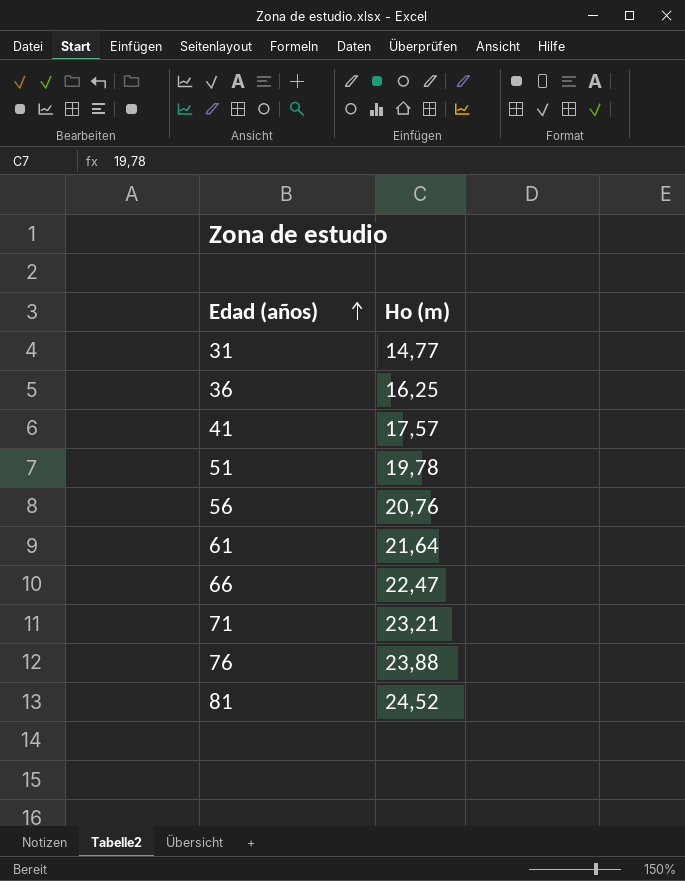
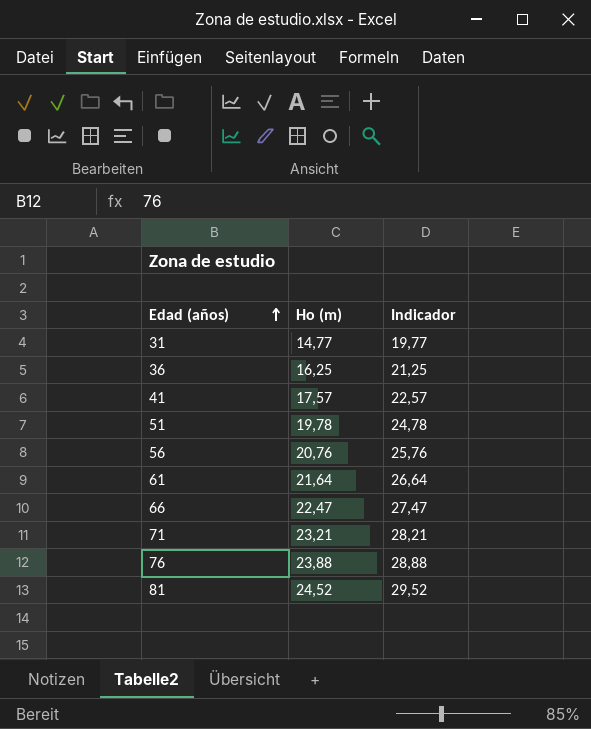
column Indicador | formula: none -> [Ho (m)] + 5

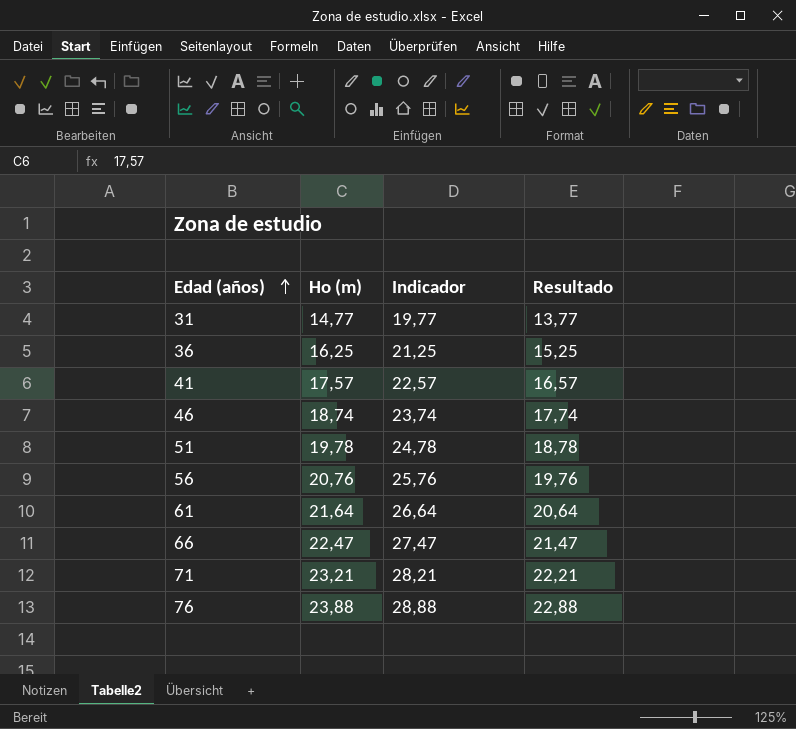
column Resultado | formula: none -> [Ho (m)] - 1
row 81: 24,52 | 29,52 -> none
row 46: none -> 18,74 | 23,74 | 17,74

